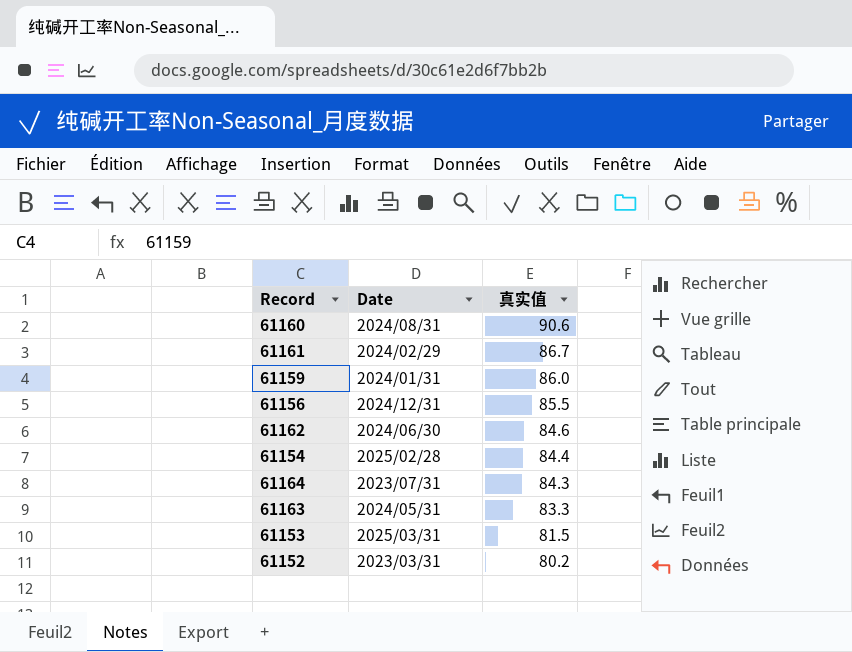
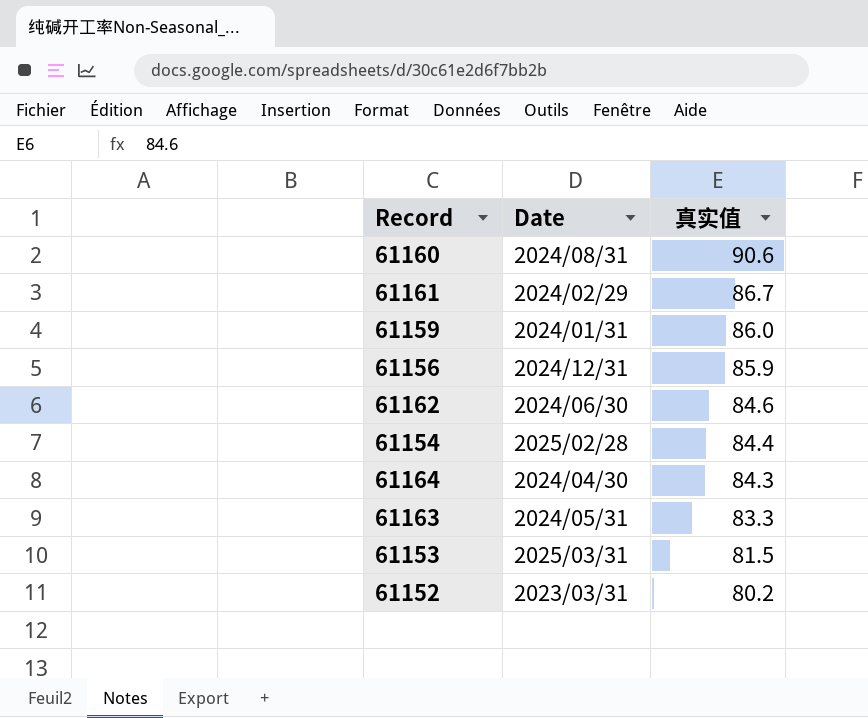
61156 | 真实值: 85.5 -> 85.9
61164 | Date: 2023/07/31 -> 2024/04/30

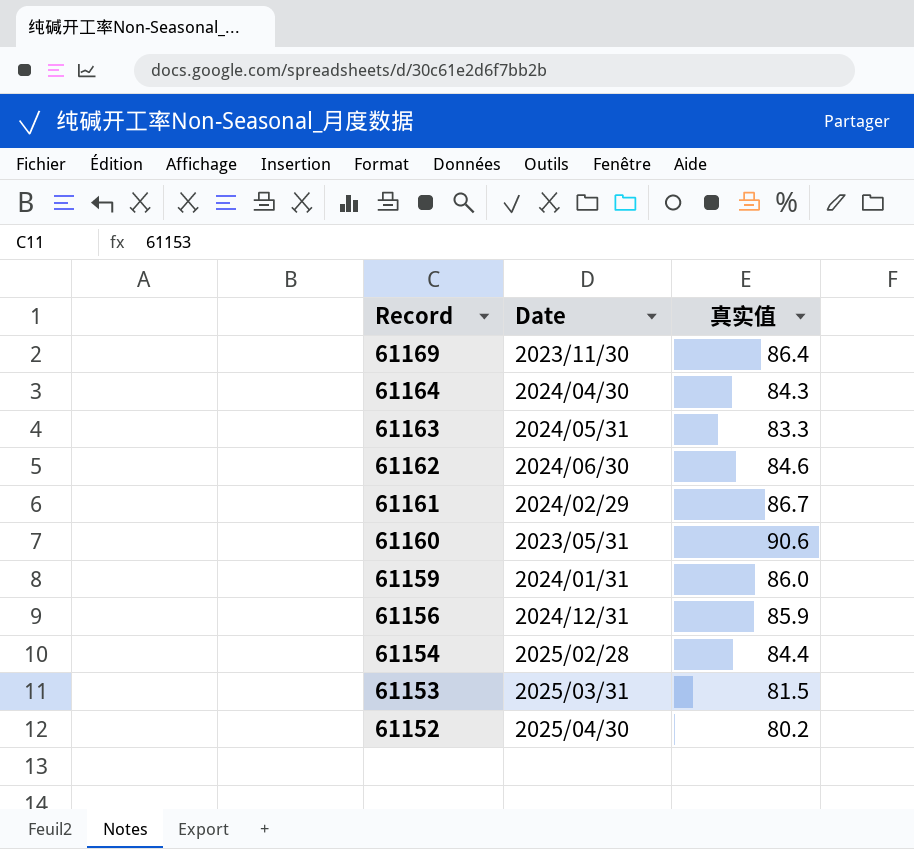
row order: 真实值 descending -> Record descending
row 61169: none -> 2023/11/30 | 86.4
61160 | Date: 2024/08/31 -> 2023/05/31
61152 | Date: 2023/03/31 -> 2025/04/30

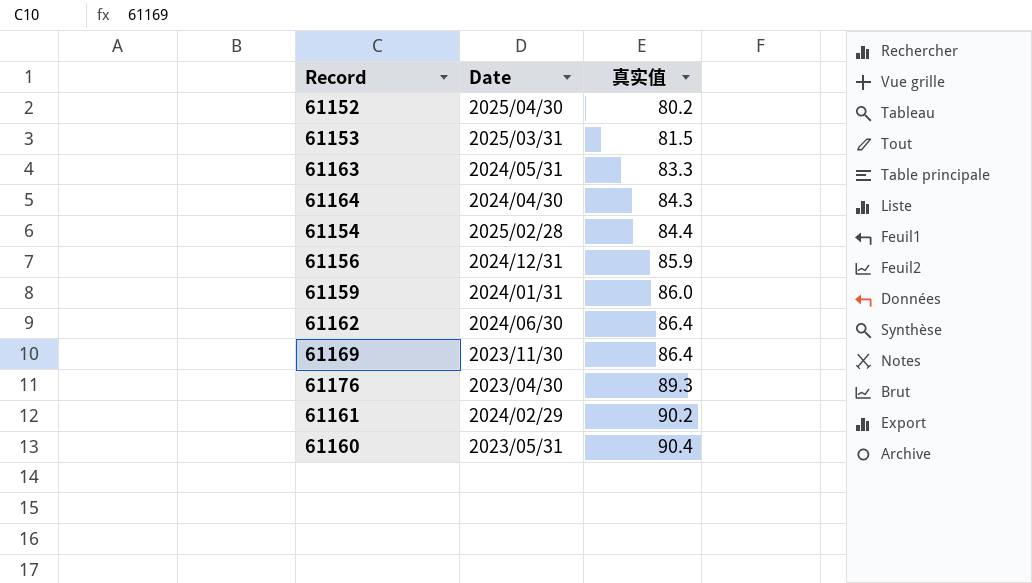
row order: Record descending -> 真实值 ascending
61162 | 真实值: 84.6 -> 86.4
row 61176: none -> 2023/04/30 | 89.3
61161 | 真实值: 86.7 -> 90.2
61160 | 真实值: 90.6 -> 90.4

